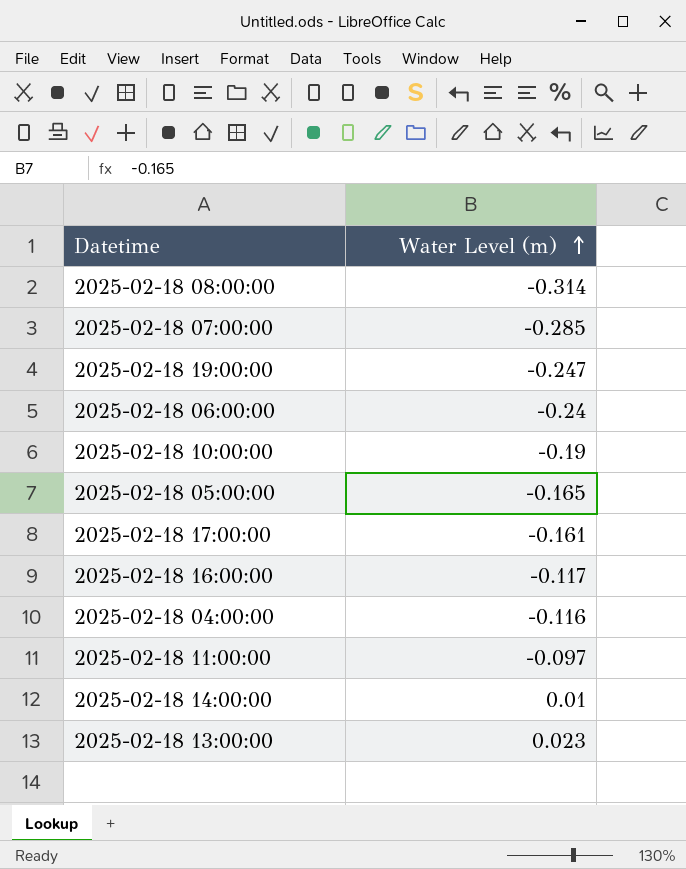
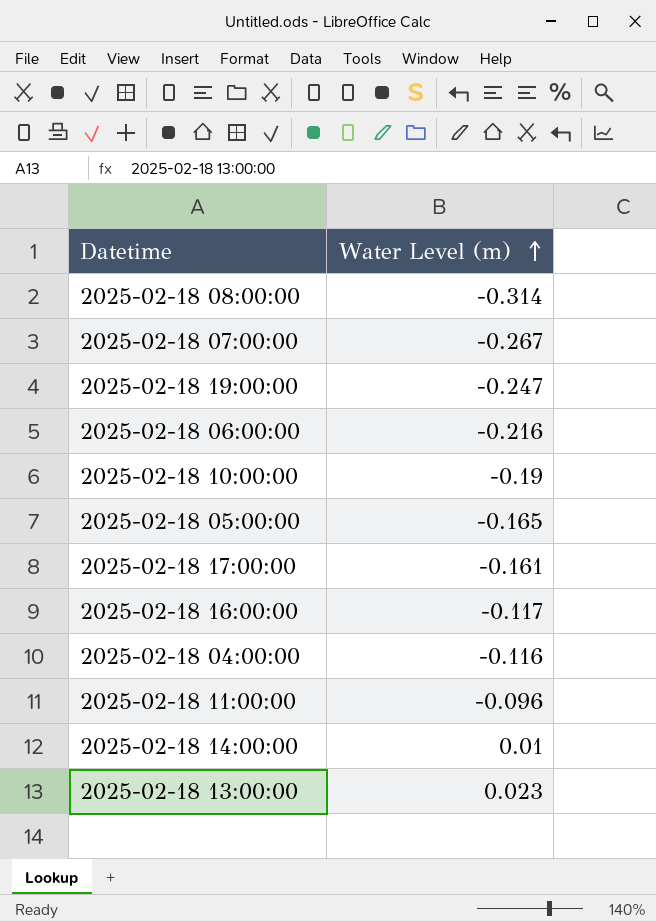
2025-02-18 07:00:00 | Water Level (m): -0.285 -> -0.267
2025-02-18 06:00:00 | Water Level (m): -0.24 -> -0.216
2025-02-18 11:00:00 | Water Level (m): -0.097 -> -0.096

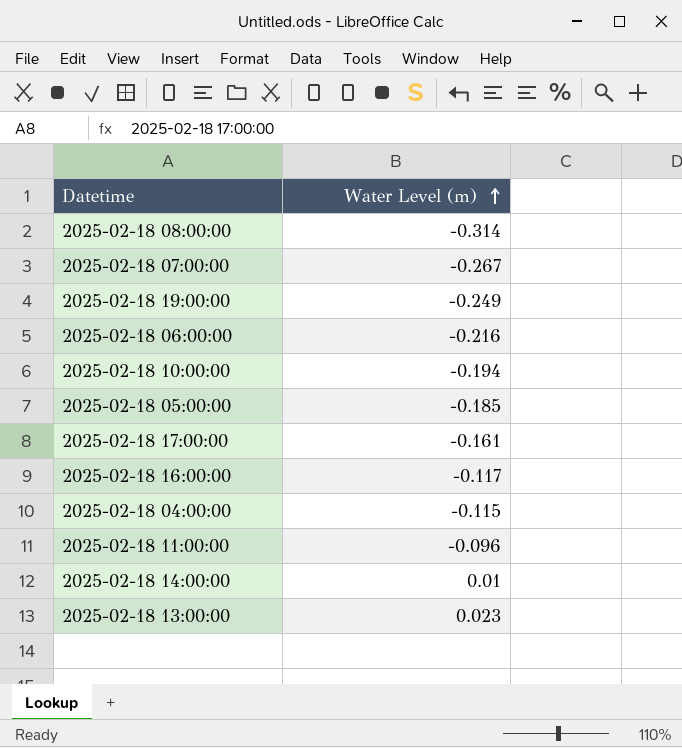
2025-02-18 19:00:00 | Water Level (m): -0.247 -> -0.249
2025-02-18 10:00:00 | Water Level (m): -0.19 -> -0.194
2025-02-18 05:00:00 | Water Level (m): -0.165 -> -0.185
2025-02-18 04:00:00 | Water Level (m): -0.116 -> -0.115

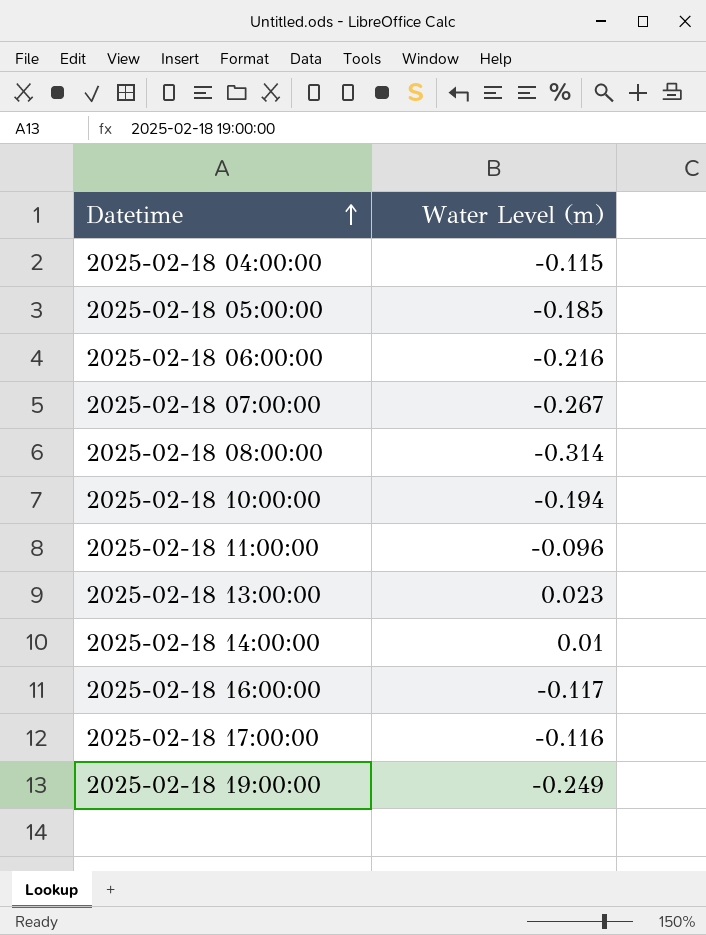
row order: Water Level (m) ascending -> Datetime ascending
2025-02-18 17:00:00 | Water Level (m): -0.161 -> -0.116

